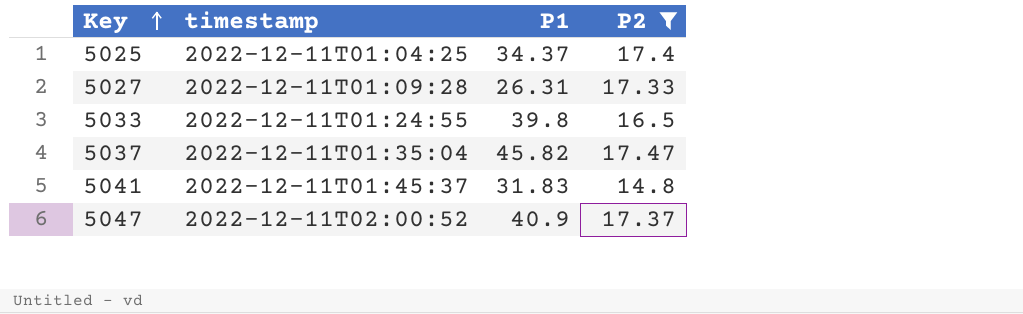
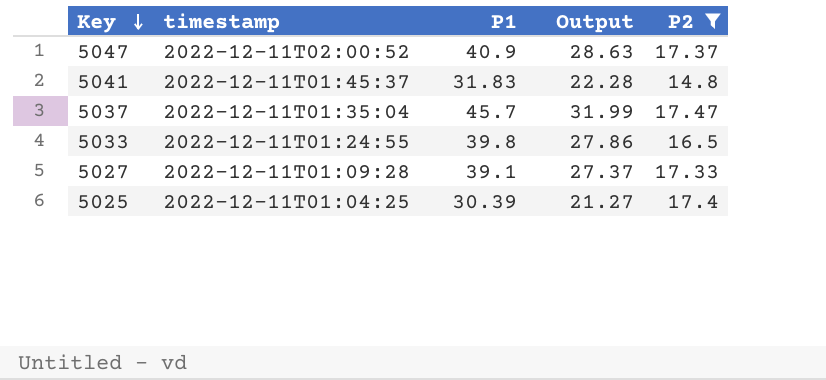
row order: Key ascending -> Key descending
column Output | formula: none -> [P1] * 0.7
5037 | P1: 45.82 -> 45.7
5027 | P1: 26.31 -> 39.1
5025 | P1: 34.37 -> 30.39

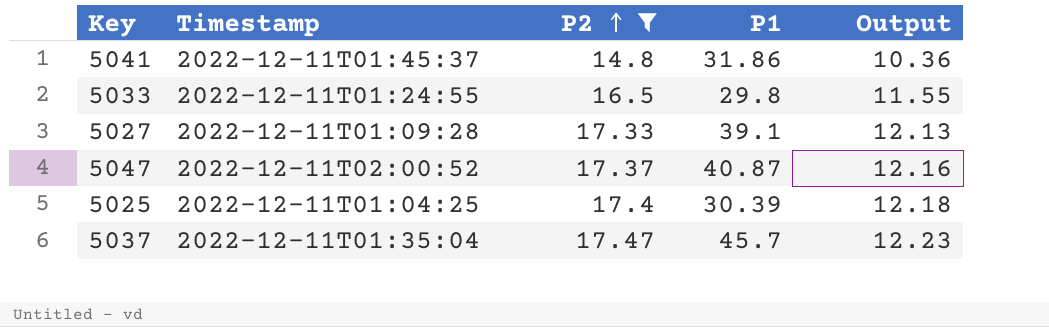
row order: Key descending -> P2 ascending
column name: timestamp -> Timestamp
column P2 | position: 5 -> 3
column Output | formula: [P1] * 0.7 -> [P2] * 0.7
5041 | P1: 31.83 -> 31.86
5033 | P1: 39.8 -> 29.8
5047 | P1: 40.9 -> 40.87

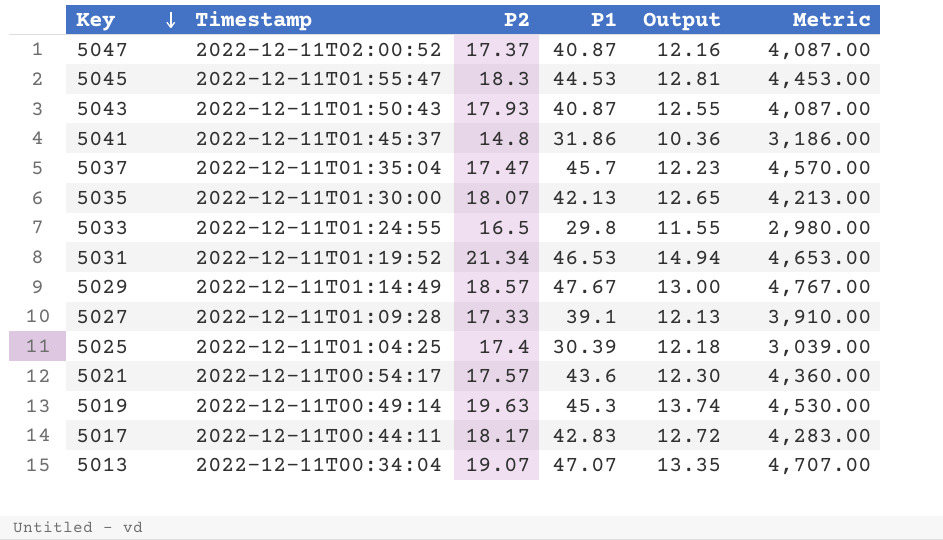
filter: P2 <= 17.47 -> none
row order: P2 ascending -> Key descending
column Metric | formula: none -> [P1] * 100

